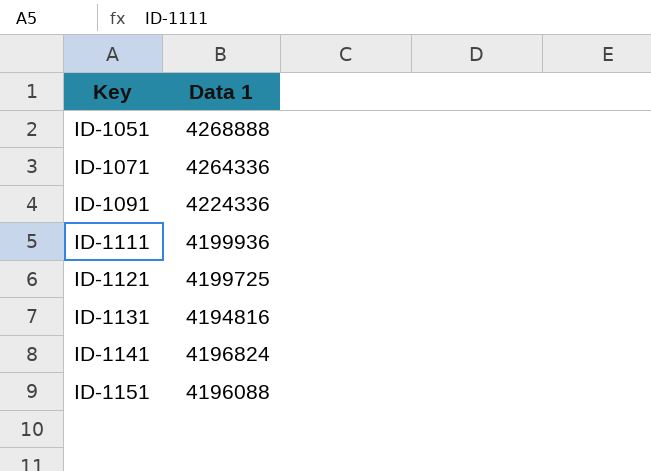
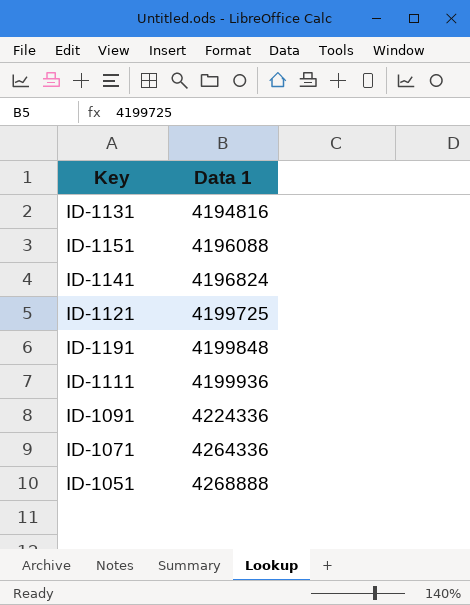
row order: Key ascending -> Data 1 ascending
row ID-1191: none -> 4199848

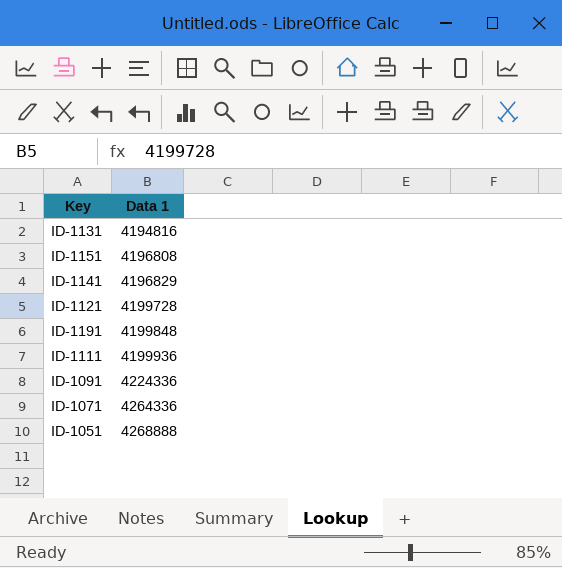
ID-1151 | Data 1: 4196088 -> 4196808
ID-1141 | Data 1: 4196824 -> 4196829
ID-1121 | Data 1: 4199725 -> 4199728

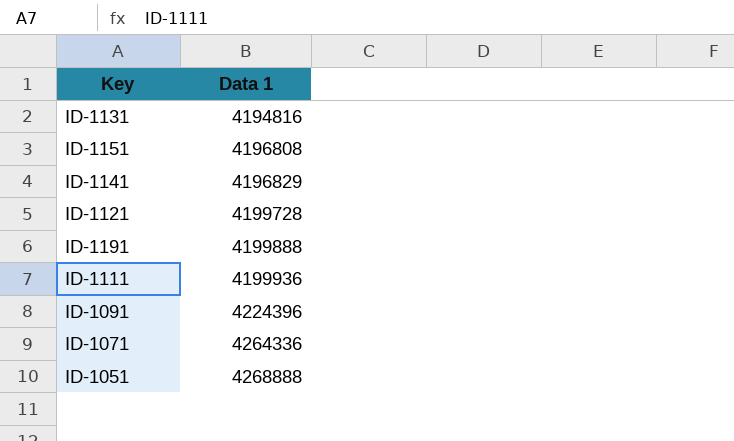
ID-1191 | Data 1: 4199848 -> 4199888
ID-1091 | Data 1: 4224336 -> 4224396

